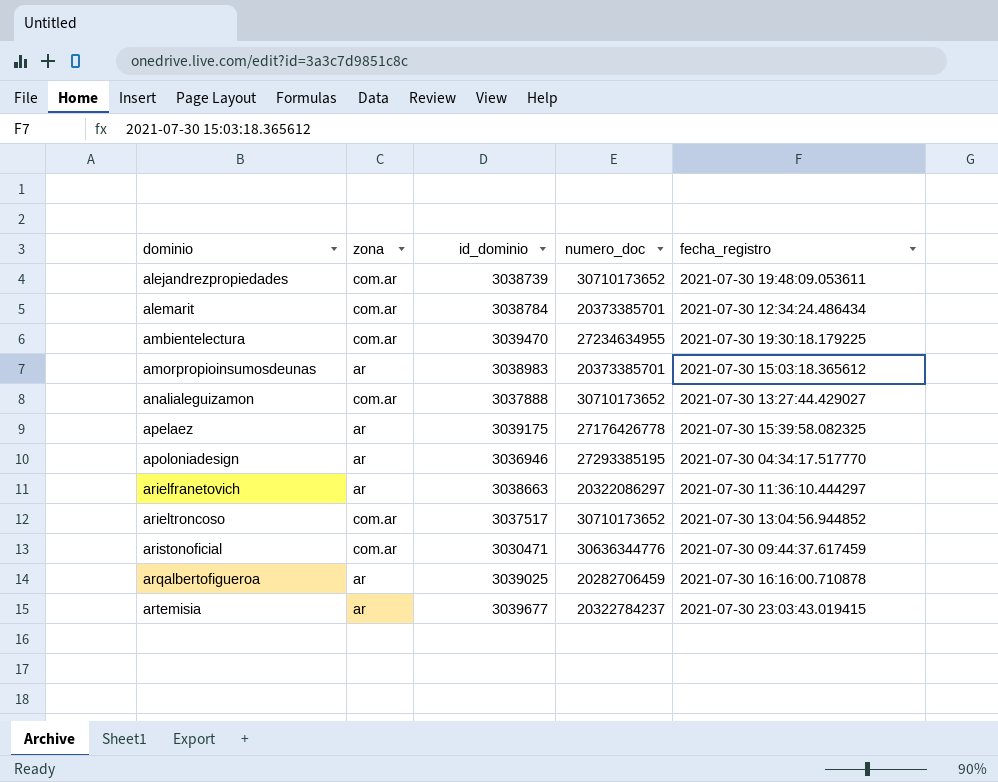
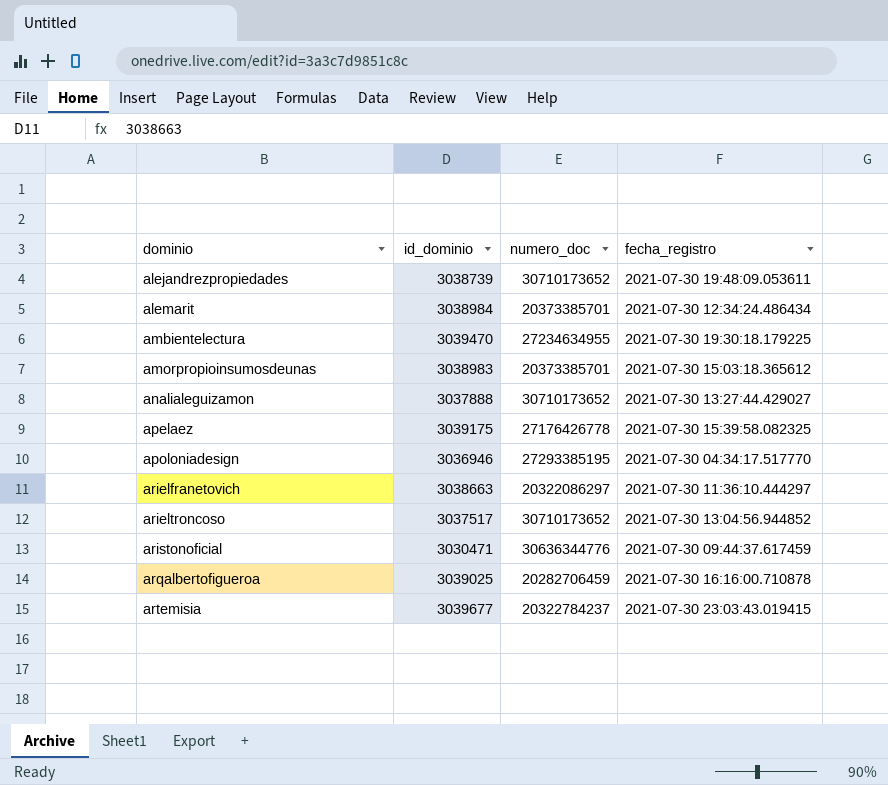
column zona | position: 2 -> none
alemarit | id_dominio: 3038784 -> 3038984

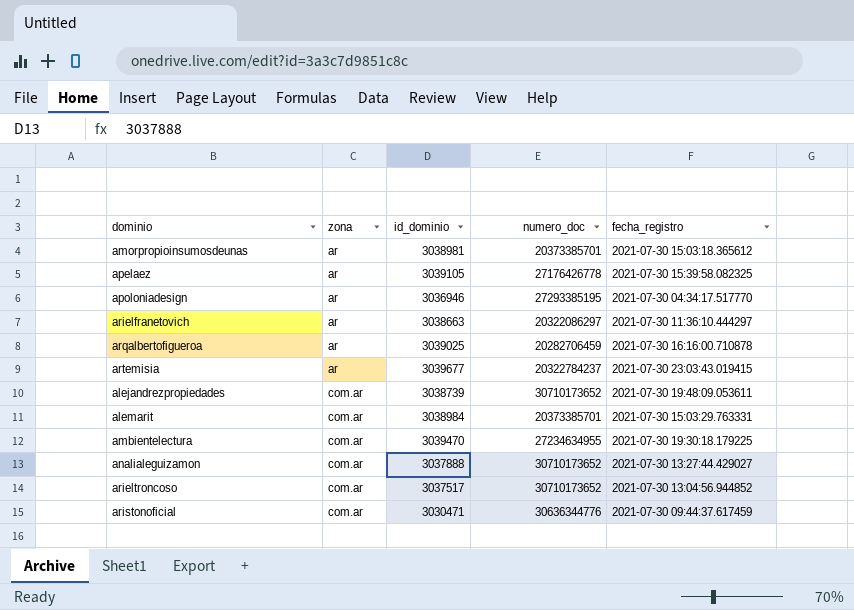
row order: dominio ascending -> zona ascending
column zona | position: none -> 2
amorpropioinsumosdeunas | id_dominio: 3038983 -> 3038981
apelaez | id_dominio: 3039175 -> 3039105
alemarit | fecha_registro: 2021-07-30 12:34:24.486434 -> 2021-07-30 15:03:29.763331

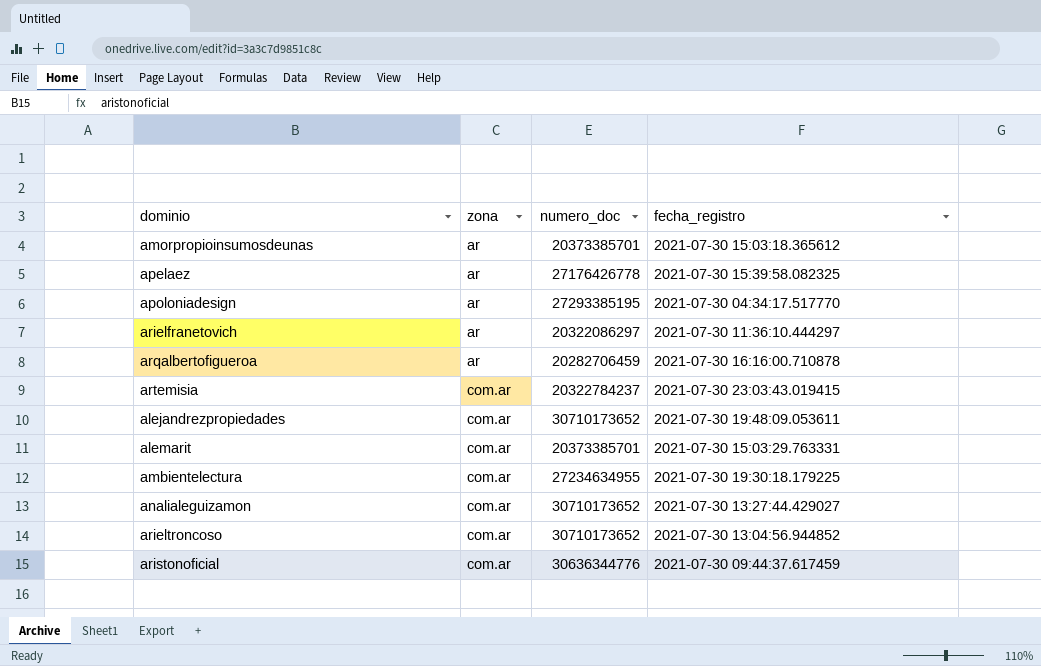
column id_dominio | position: 3 -> none
artemisia | zona: ar -> com.ar

